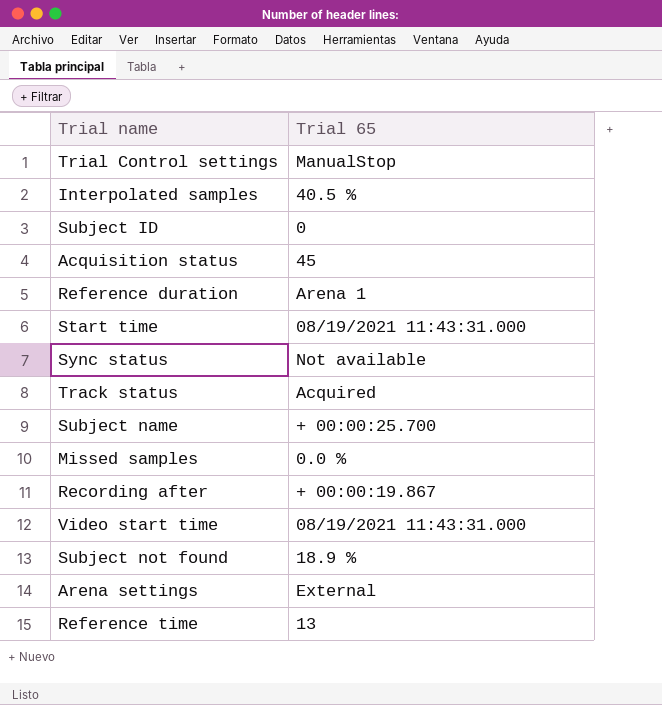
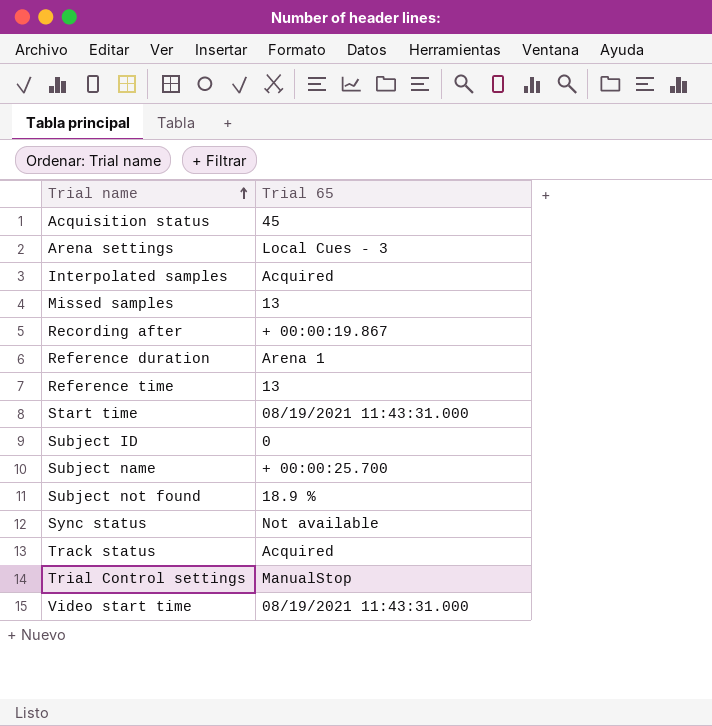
row order: none -> Trial name ascending
Arena settings | Trial 65: External -> Local Cues - 3
Interpolated samples | Trial 65: 40.5 % -> Acquired
Missed samples | Trial 65: 0.0 % -> 13

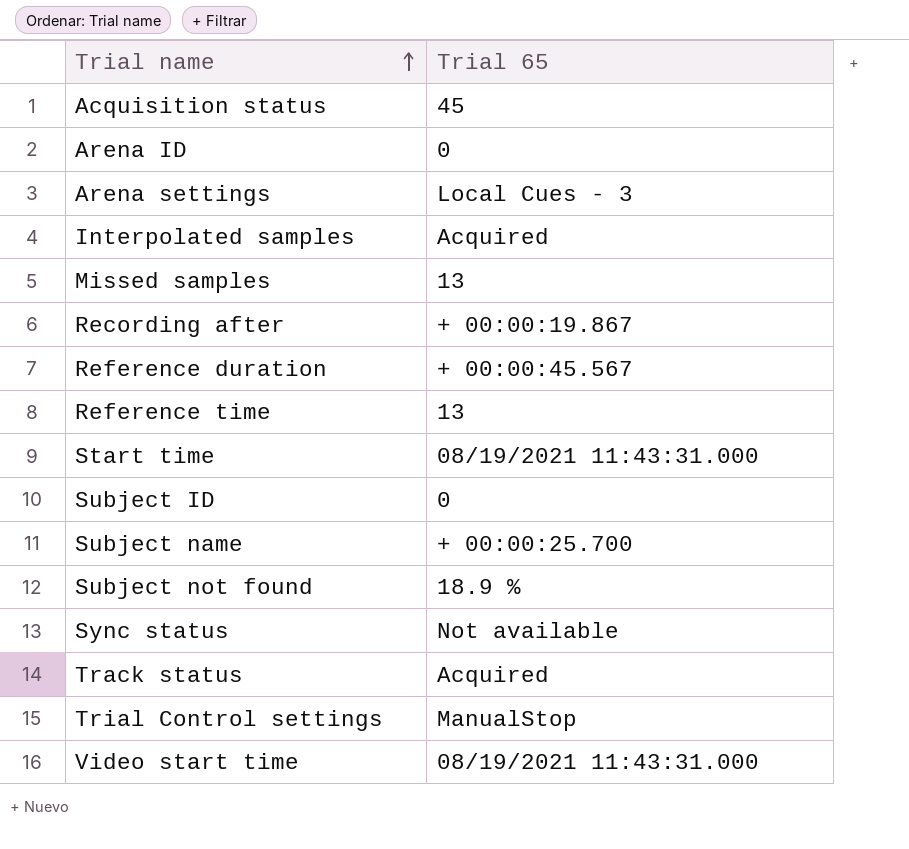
row Arena ID: none -> 0
Reference duration | Trial 65: Arena 1 -> + 00:00:45.567

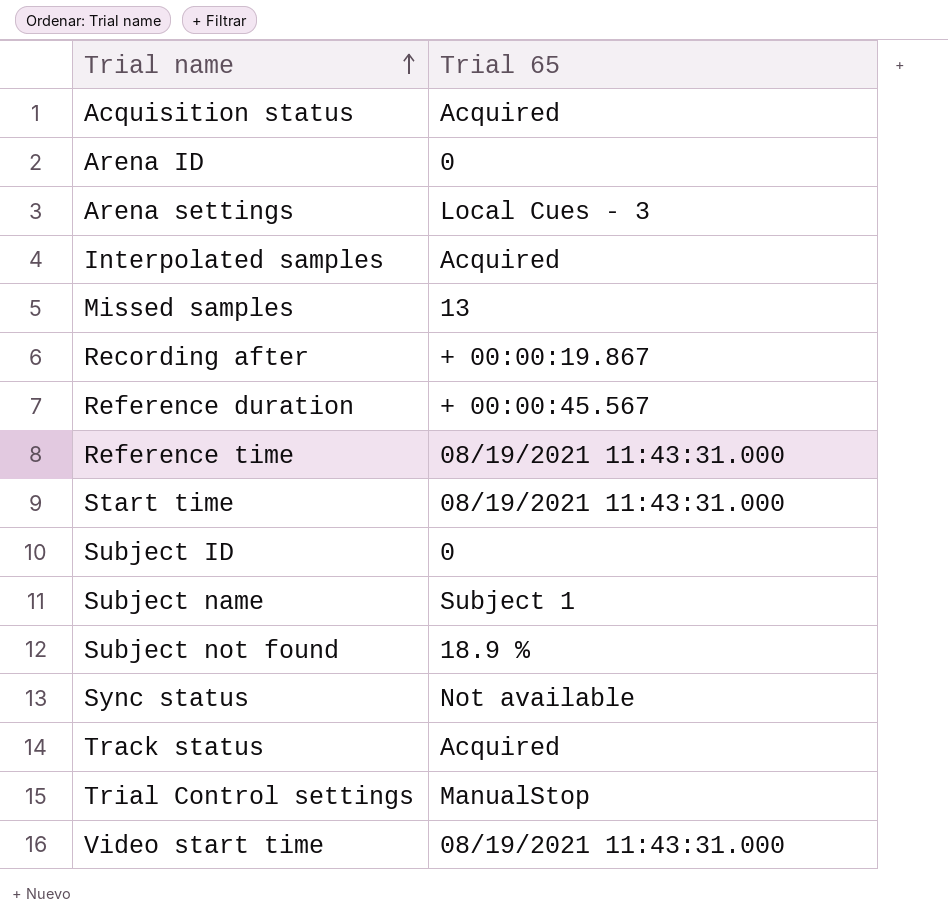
Acquisition status | Trial 65: 45 -> Acquired
Reference time | Trial 65: 13 -> 08/19/2021 11:43:31.000
Subject name | Trial 65: + 00:00:25.700 -> Subject 1

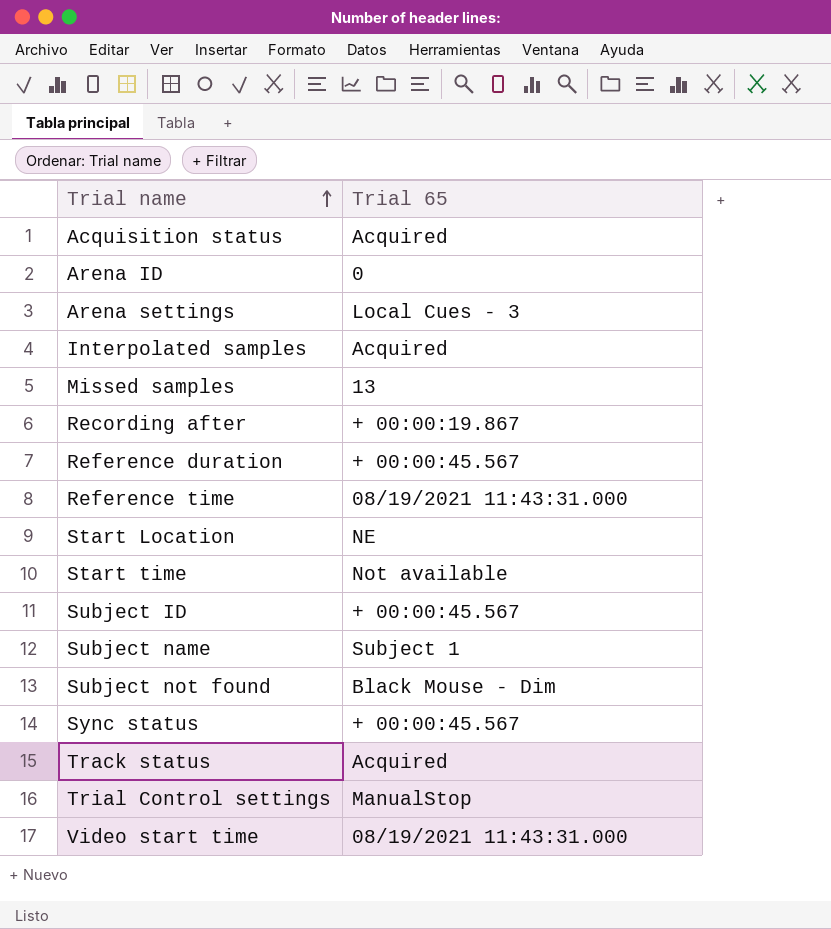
row Start Location: none -> NE
Start time | Trial 65: 08/19/2021 11:43:31.000 -> Not available
Subject ID | Trial 65: 0 -> + 00:00:45.567
Subject not found | Trial 65: 18.9 % -> Black Mouse - Dim
Sync status | Trial 65: Not available -> + 00:00:45.567

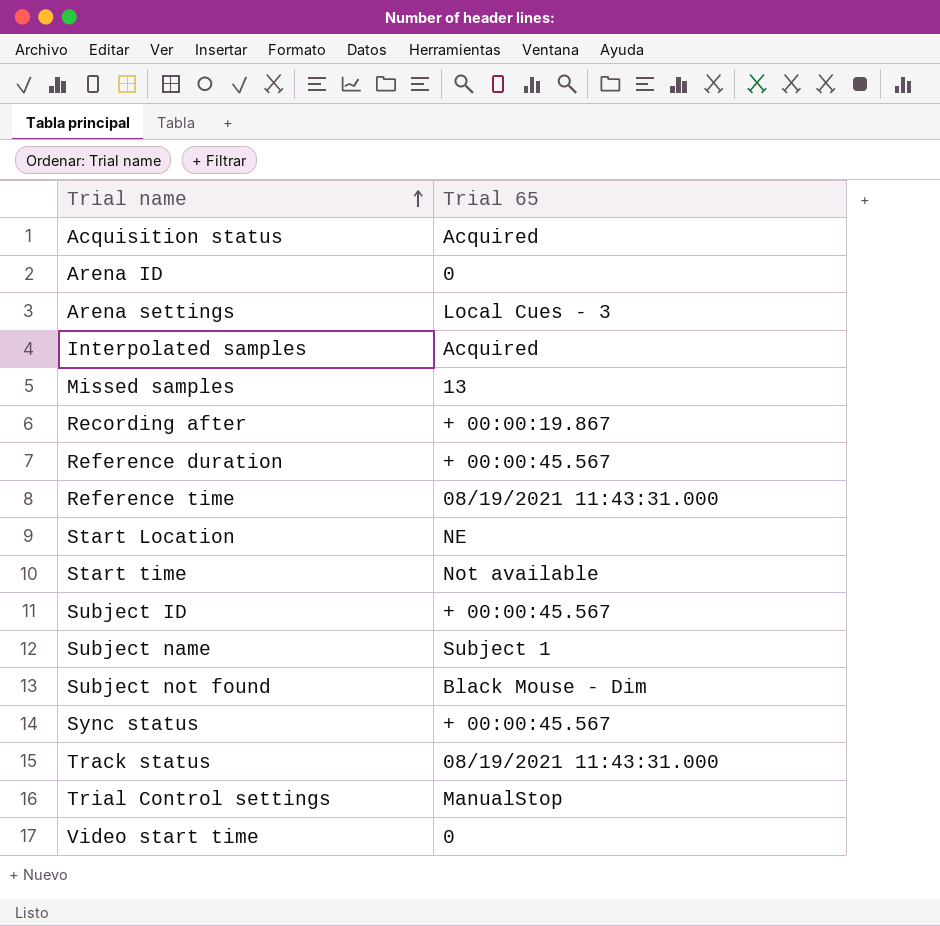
Track status | Trial 65: Acquired -> 08/19/2021 11:43:31.000
Video start time | Trial 65: 08/19/2021 11:43:31.000 -> 0

